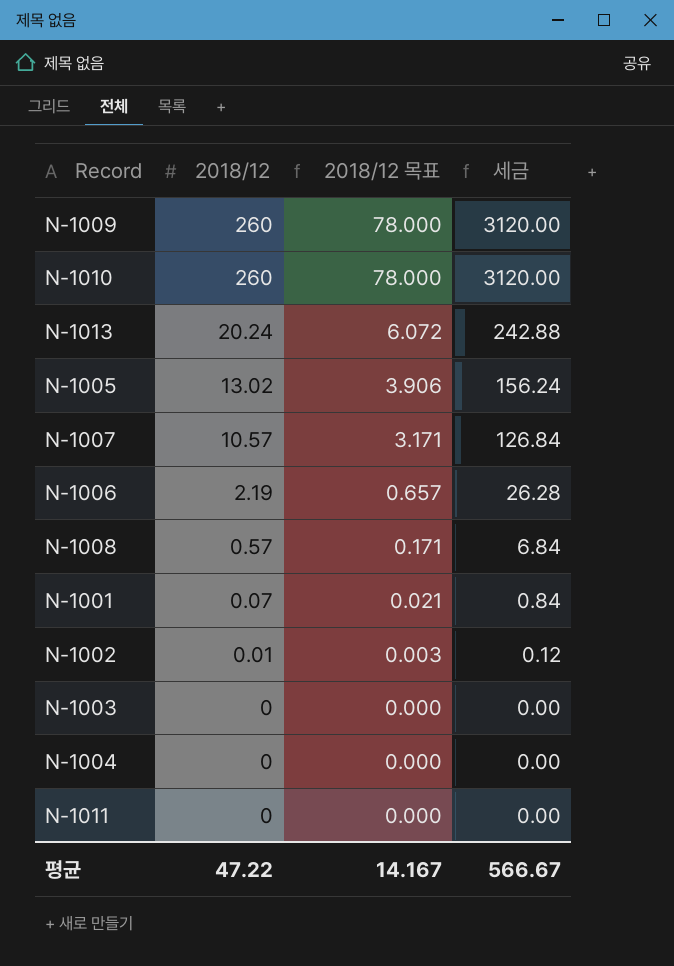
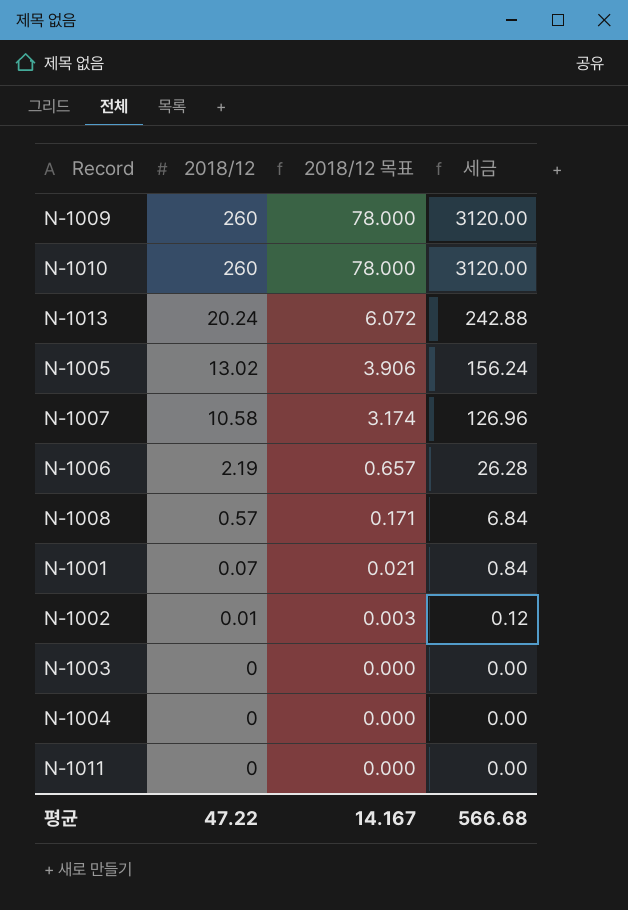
N-1007 | 2018/12: 10.57 -> 10.58
N-1007 | 2018/12 목표: 3.171 -> 3.174
N-1007 | 세금: 126.84 -> 126.96
평균 | 세금: 566.67 -> 566.68

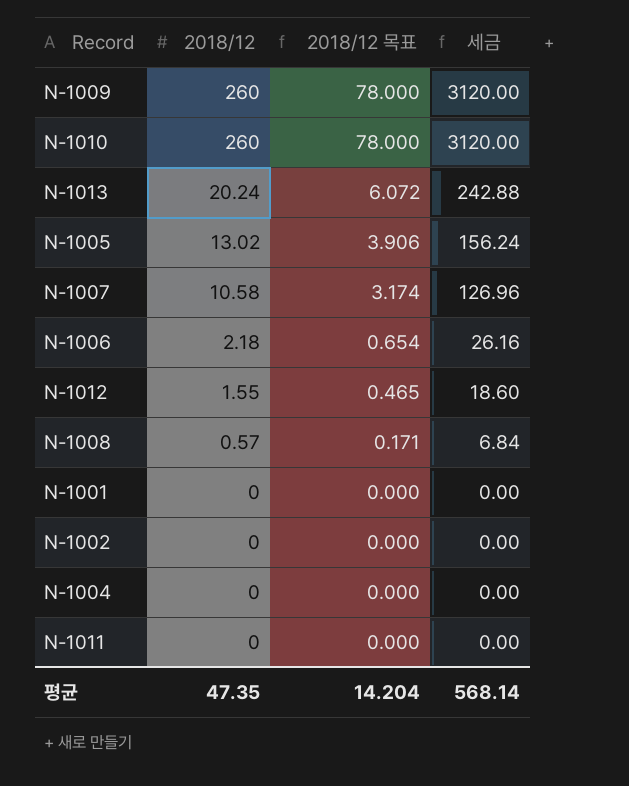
row N-1003: 0 | 0.000 | 0.00 -> none
N-1006 | 2018/12: 2.19 -> 2.18
N-1006 | 2018/12 목표: 0.657 -> 0.654
N-1006 | 세금: 26.28 -> 26.16
row N-1012: none -> 1.55 | 0.465 | 18.60
N-1001 | 2018/12: 0.07 -> 0
N-1001 | 2018/12 목표: 0.021 -> 0.000
N-1001 | 세금: 0.84 -> 0.00
N-1002 | 2018/12: 0.01 -> 0
N-1002 | 2018/12 목표: 0.003 -> 0.000
N-1002 | 세금: 0.12 -> 0.00
평균 | 2018/12: 47.22 -> 47.35
평균 | 2018/12 목표: 14.167 -> 14.204
평균 | 세금: 566.68 -> 568.14

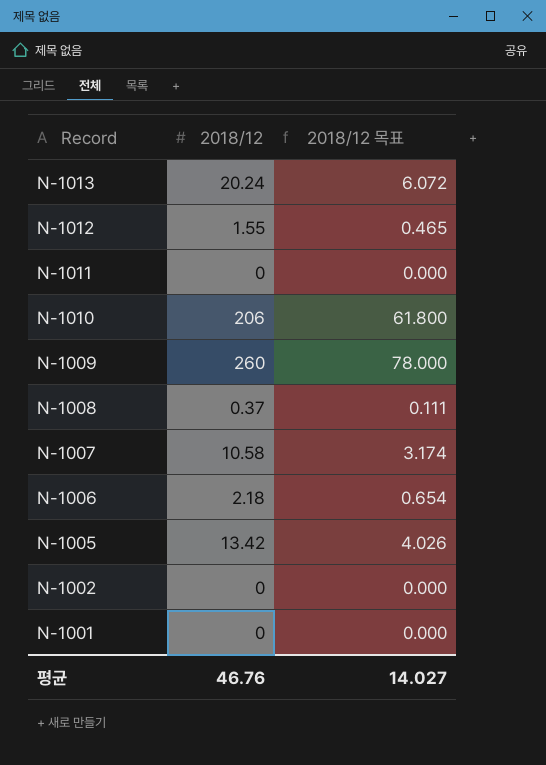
row order: 2018/12 descending -> Record descending
column 세금 | formula: [2018/12] * 12 -> none
row N-1004: 0 | 0.000 | 0.00 -> none
N-1010 | 2018/12: 260 -> 206
N-1010 | 2018/12 목표: 78.000 -> 61.800
N-1008 | 2018/12: 0.57 -> 0.37
N-1008 | 2018/12 목표: 0.171 -> 0.111
N-1005 | 2018/12: 13.02 -> 13.42
N-1005 | 2018/12 목표: 3.906 -> 4.026
평균 | 2018/12: 47.35 -> 46.76
평균 | 2018/12 목표: 14.204 -> 14.027

